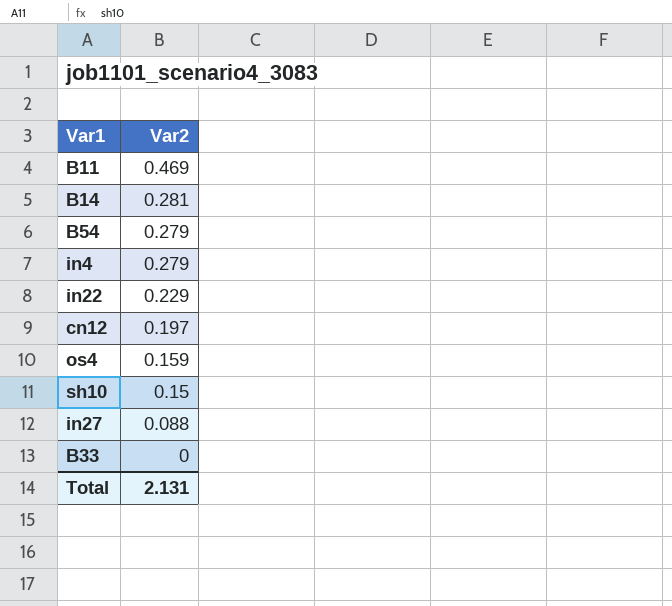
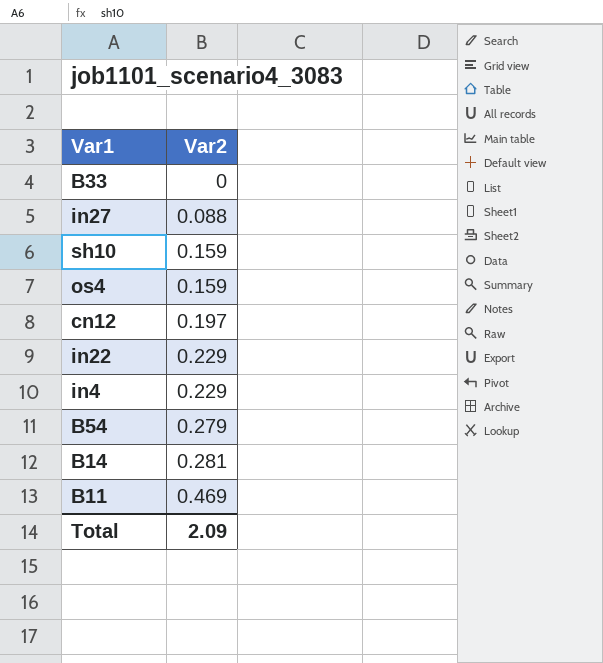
row order: Var2 descending -> Var2 ascending
sh10 | Var2: 0.15 -> 0.159
in4 | Var2: 0.279 -> 0.229
Total | Var2: 2.131 -> 2.09

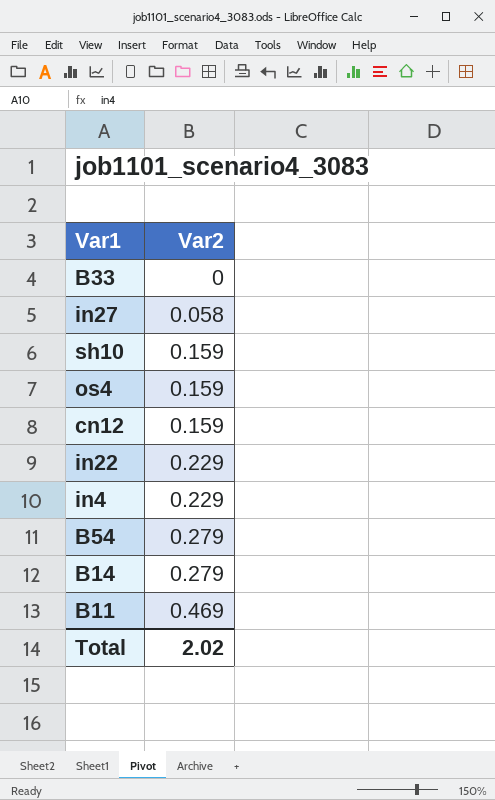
in27 | Var2: 0.088 -> 0.058
cn12 | Var2: 0.197 -> 0.159
B14 | Var2: 0.281 -> 0.279
Total | Var2: 2.09 -> 2.02

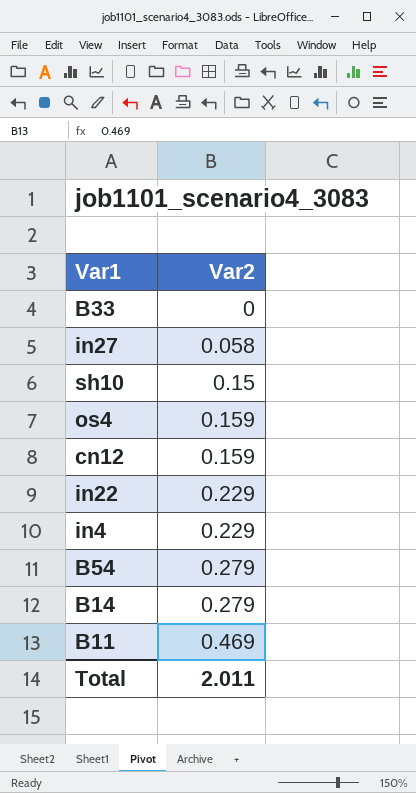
sh10 | Var2: 0.159 -> 0.15
Total | Var2: 2.02 -> 2.011

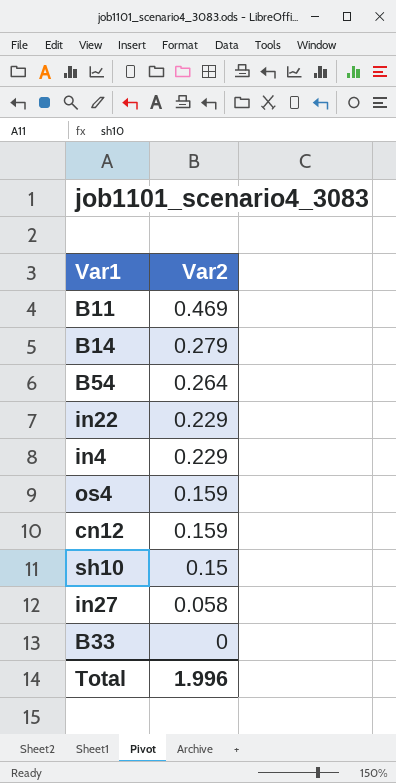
row order: Var2 ascending -> Var2 descending
B54 | Var2: 0.279 -> 0.264
Total | Var2: 2.011 -> 1.996

